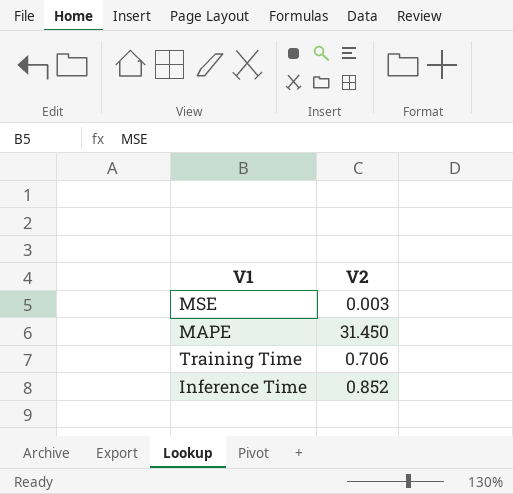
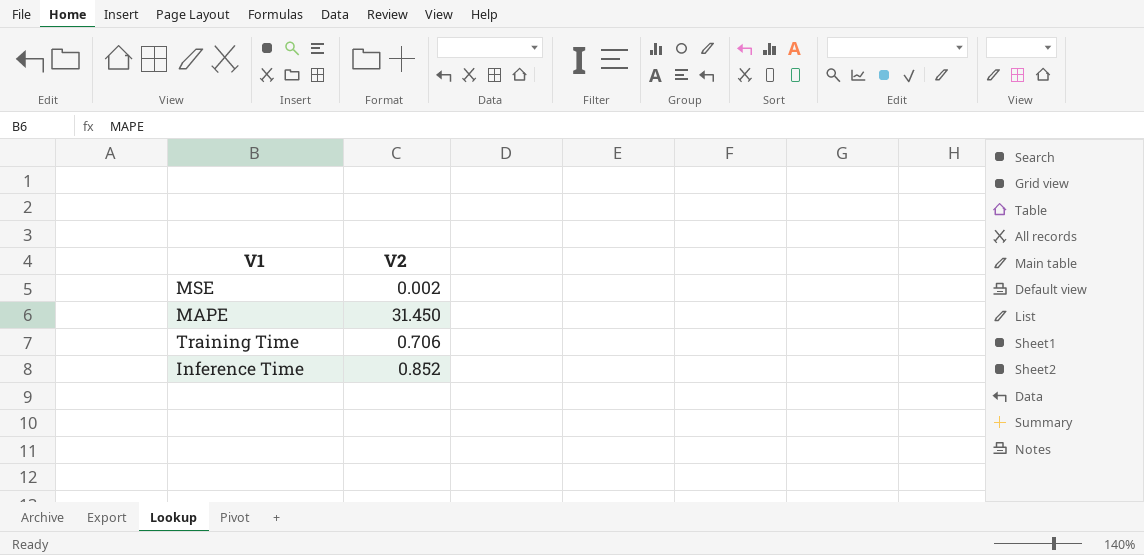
MSE | V2: 0.003 -> 0.002

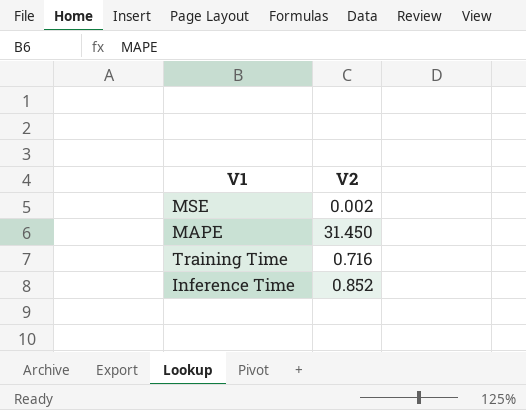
Training Time | V2: 0.706 -> 0.716

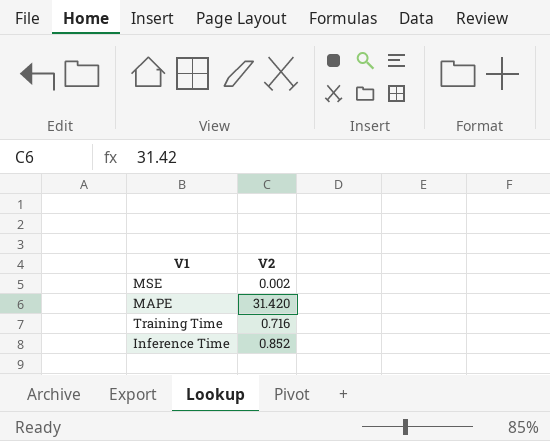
MAPE | V2: 31.450 -> 31.420

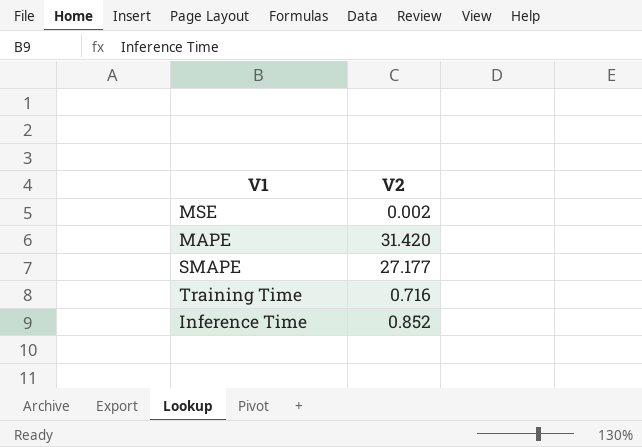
row SMAPE: none -> 27.177

